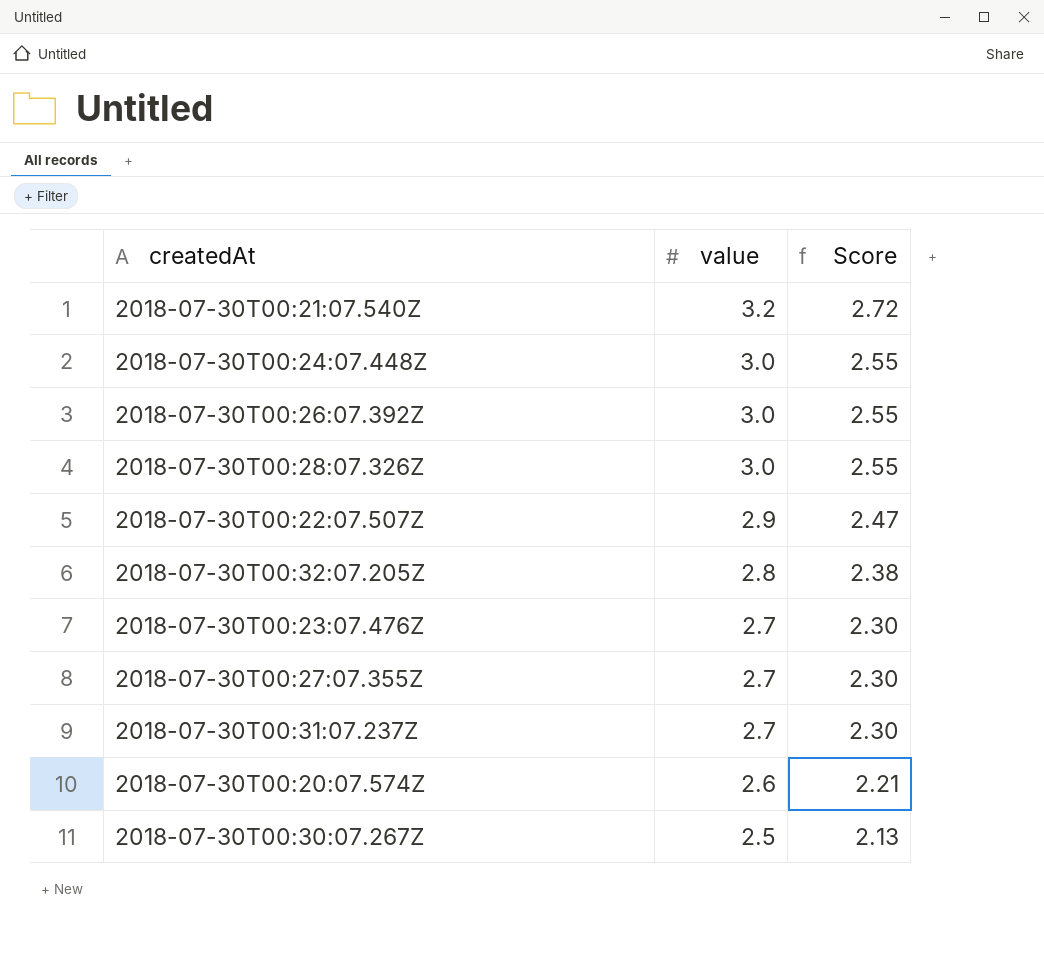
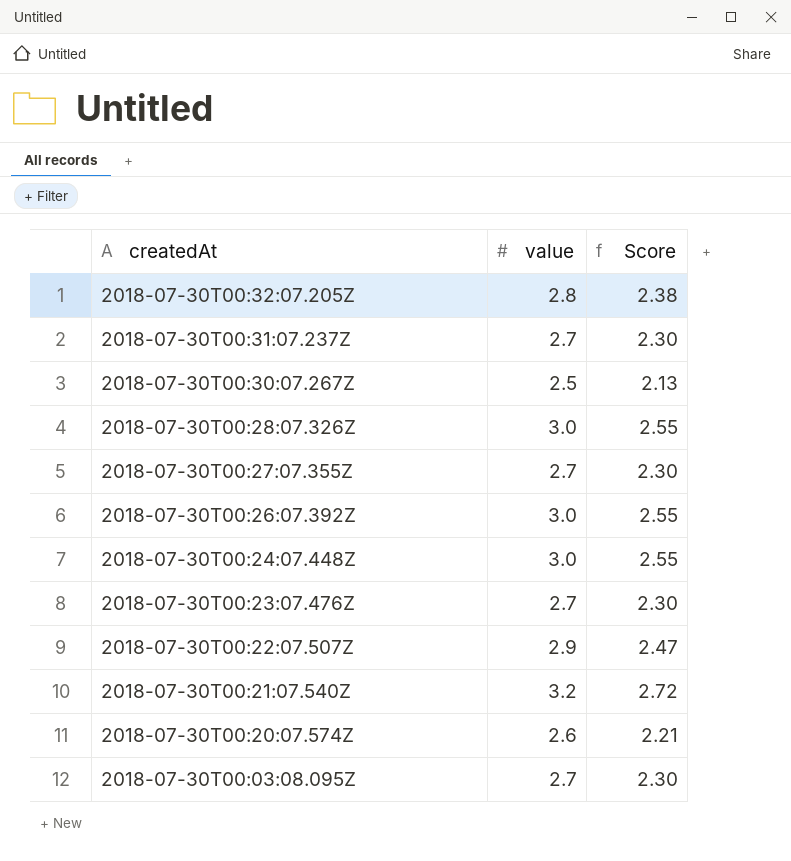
row order: value descending -> createdAt descending
row 2018-07-30T00:03:08.095Z: none -> 2.7 | 2.30

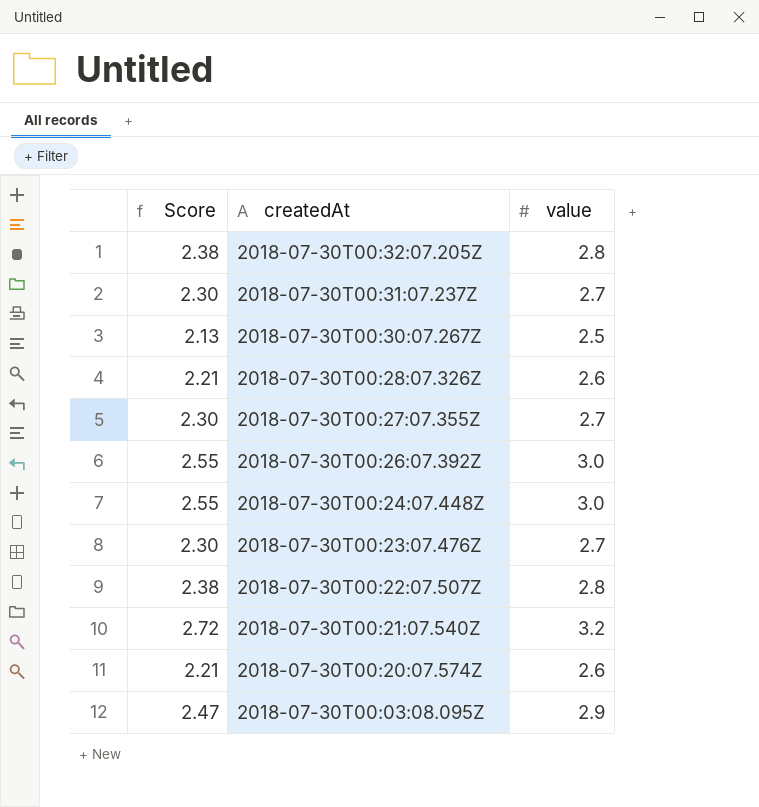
column Score | position: 3 -> 1
2018-07-30T00:28:07.326Z | Score: 2.55 -> 2.21
2018-07-30T00:28:07.326Z | value: 3.0 -> 2.6
2018-07-30T00:22:07.507Z | Score: 2.47 -> 2.38
2018-07-30T00:22:07.507Z | value: 2.9 -> 2.8
2018-07-30T00:03:08.095Z | Score: 2.30 -> 2.47
2018-07-30T00:03:08.095Z | value: 2.7 -> 2.9

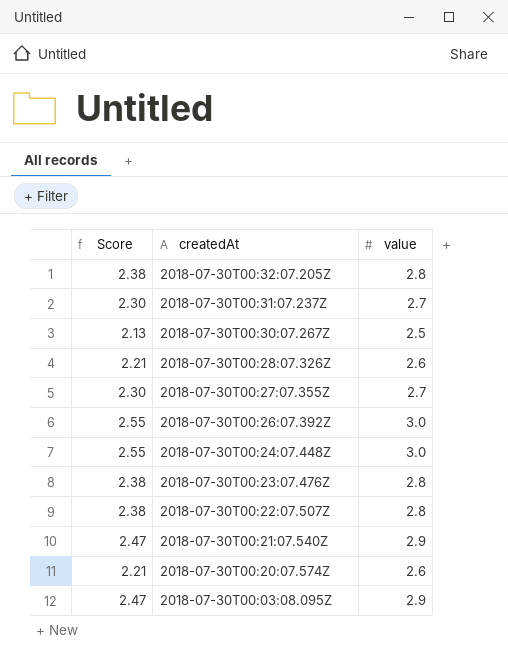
2018-07-30T00:23:07.476Z | Score: 2.30 -> 2.38
2018-07-30T00:23:07.476Z | value: 2.7 -> 2.8
2018-07-30T00:21:07.540Z | Score: 2.72 -> 2.47
2018-07-30T00:21:07.540Z | value: 3.2 -> 2.9

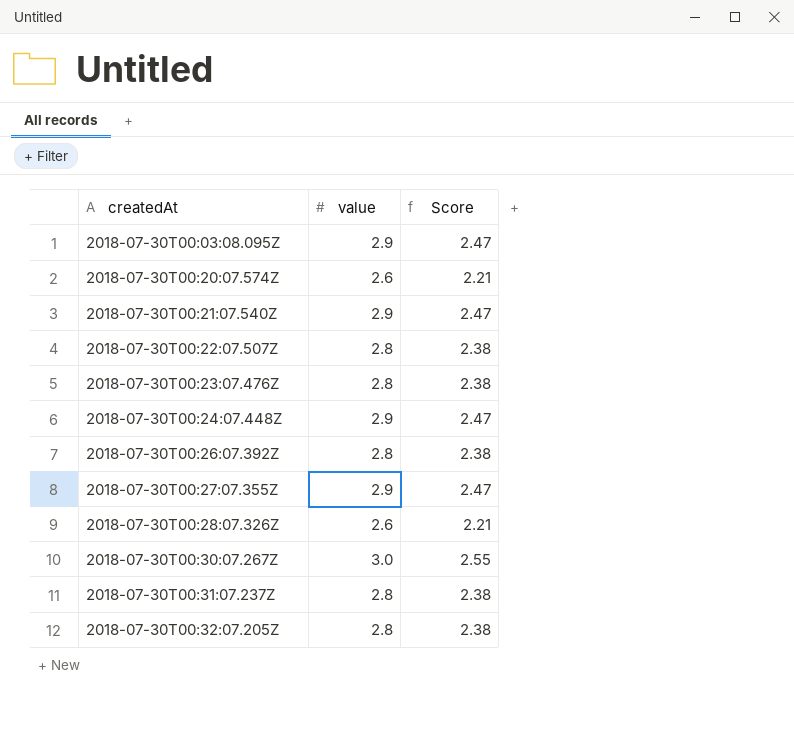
row order: createdAt descending -> createdAt ascending
column Score | position: 1 -> 3
2018-07-30T00:24:07.448Z | value: 3.0 -> 2.9
2018-07-30T00:24:07.448Z | Score: 2.55 -> 2.47
2018-07-30T00:26:07.392Z | value: 3.0 -> 2.8
2018-07-30T00:26:07.392Z | Score: 2.55 -> 2.38
2018-07-30T00:27:07.355Z | value: 2.7 -> 2.9
2018-07-30T00:27:07.355Z | Score: 2.30 -> 2.47
2018-07-30T00:30:07.267Z | value: 2.5 -> 3.0
2018-07-30T00:30:07.267Z | Score: 2.13 -> 2.55
2018-07-30T00:31:07.237Z | value: 2.7 -> 2.8
2018-07-30T00:31:07.237Z | Score: 2.30 -> 2.38

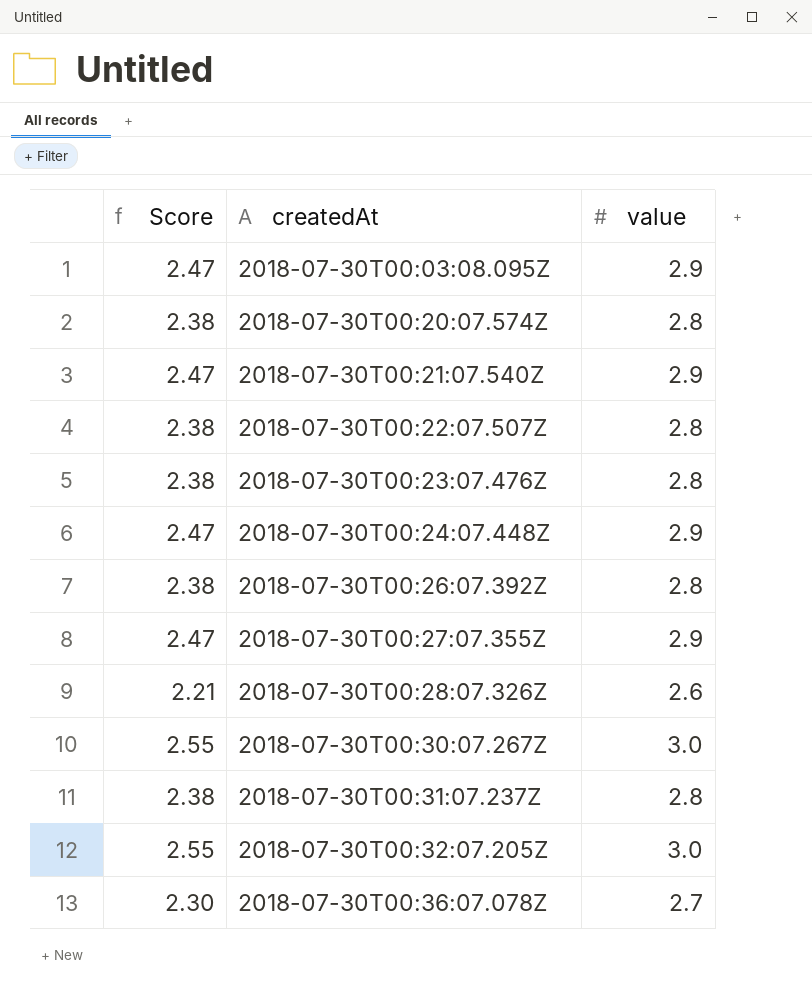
column Score | position: 3 -> 1
2018-07-30T00:20:07.574Z | Score: 2.21 -> 2.38
2018-07-30T00:20:07.574Z | value: 2.6 -> 2.8
2018-07-30T00:32:07.205Z | Score: 2.38 -> 2.55
2018-07-30T00:32:07.205Z | value: 2.8 -> 3.0
row 2018-07-30T00:36:07.078Z: none -> 2.30 | 2.7

